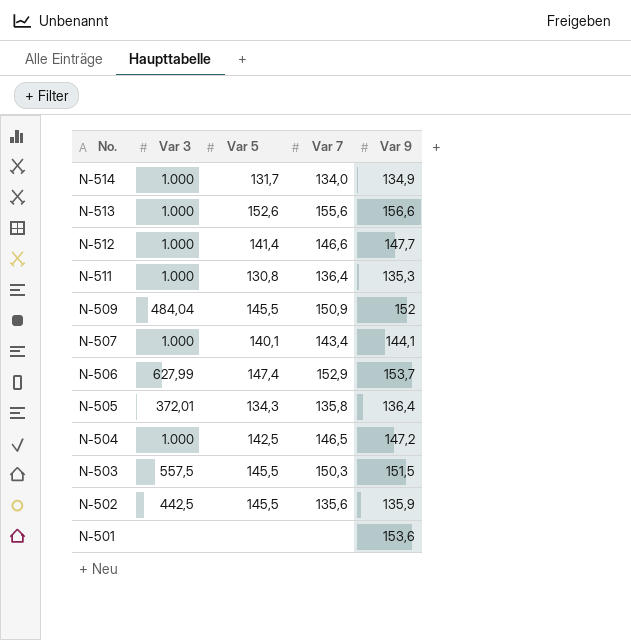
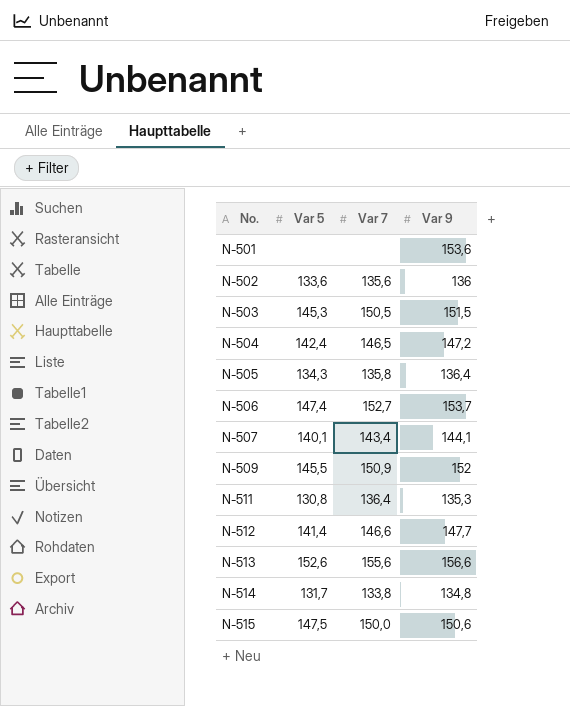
row order: No. descending -> No. ascending
column Var 3 | position: 2 -> none
N-502 | Var 5: 145,5 -> 133,6
N-502 | Var 9: 135,9 -> 136
N-503 | Var 5: 145,5 -> 145,3
N-503 | Var 7: 150,3 -> 150,5
N-504 | Var 5: 142,5 -> 142,4
N-506 | Var 7: 152,9 -> 152,7
N-514 | Var 7: 134,0 -> 133,8
N-514 | Var 9: 134,9 -> 134,8
row N-515: none -> 147,5 | 150,0 | 150,6

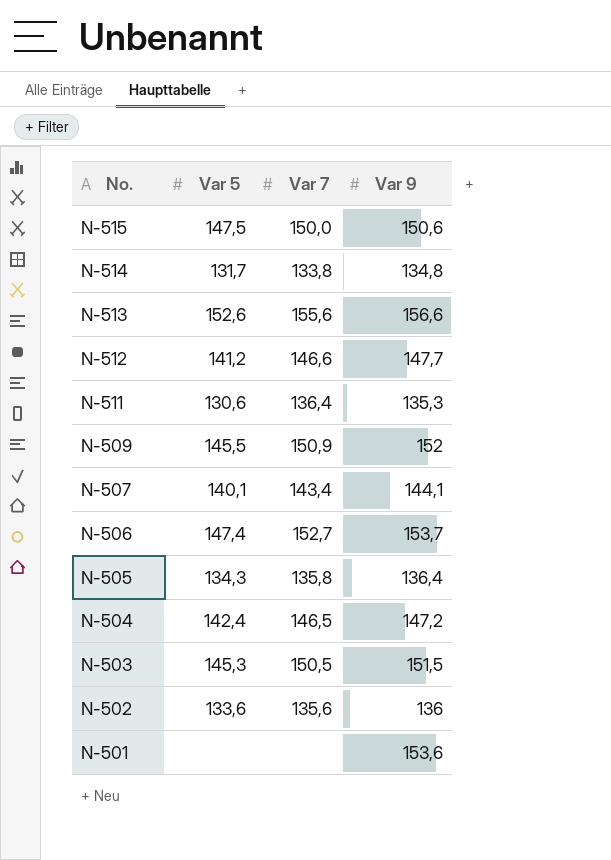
row order: No. ascending -> No. descending
N-512 | Var 5: 141,4 -> 141,2
N-511 | Var 5: 130,8 -> 130,6

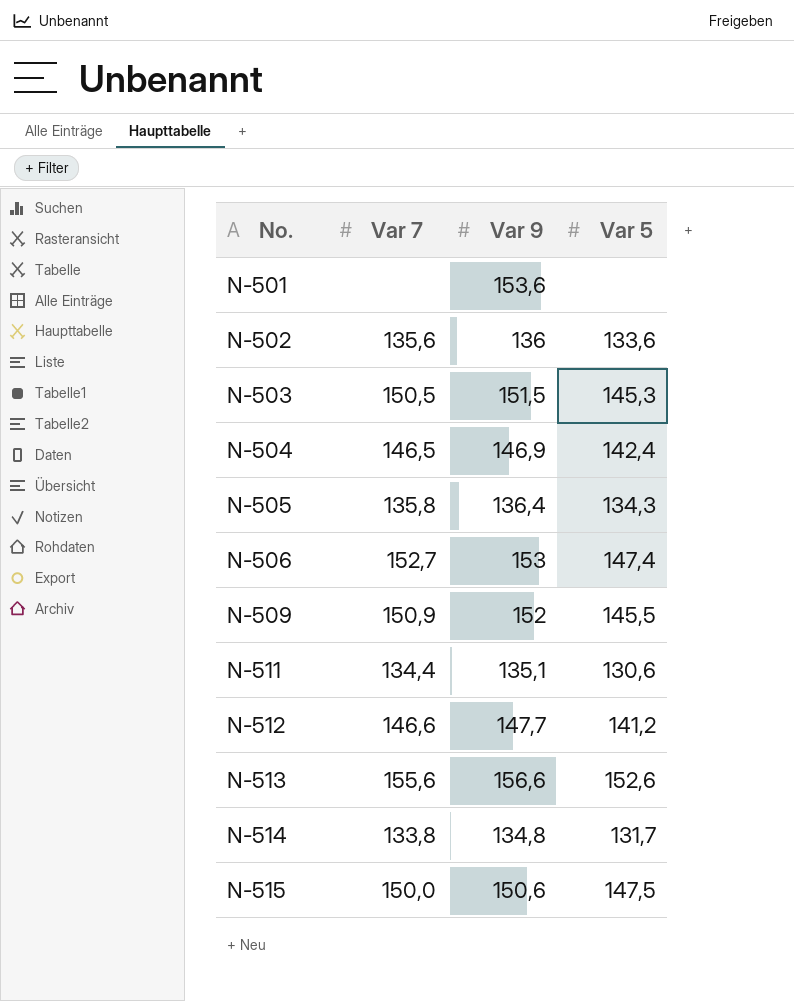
row order: No. descending -> No. ascending
column Var 5 | position: 2 -> 4
row N-507: 140,1 | 143,4 | 144,1 -> none
N-504 | Var 9: 147,2 -> 146,9
N-506 | Var 9: 153,7 -> 153
N-511 | Var 7: 136,4 -> 134,4
N-511 | Var 9: 135,3 -> 135,1

